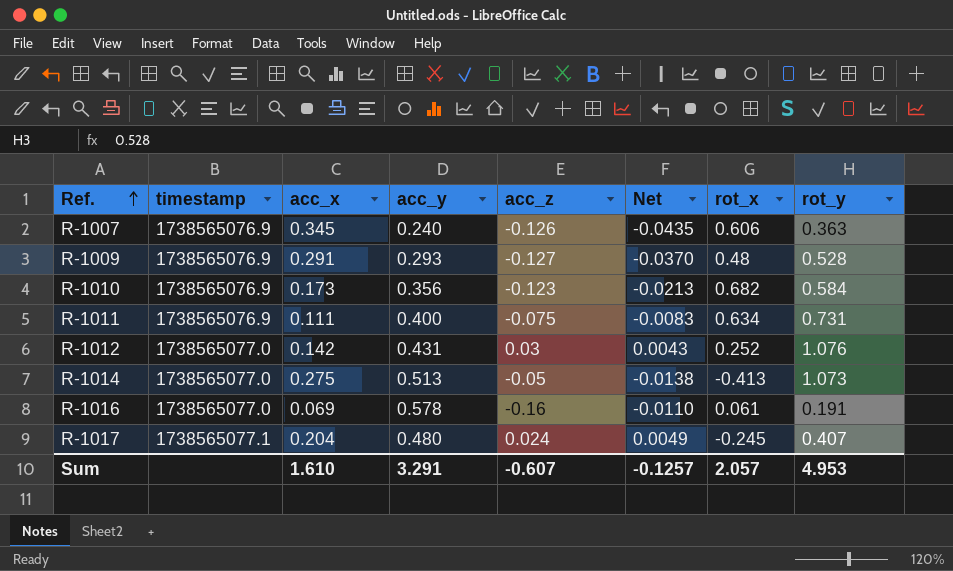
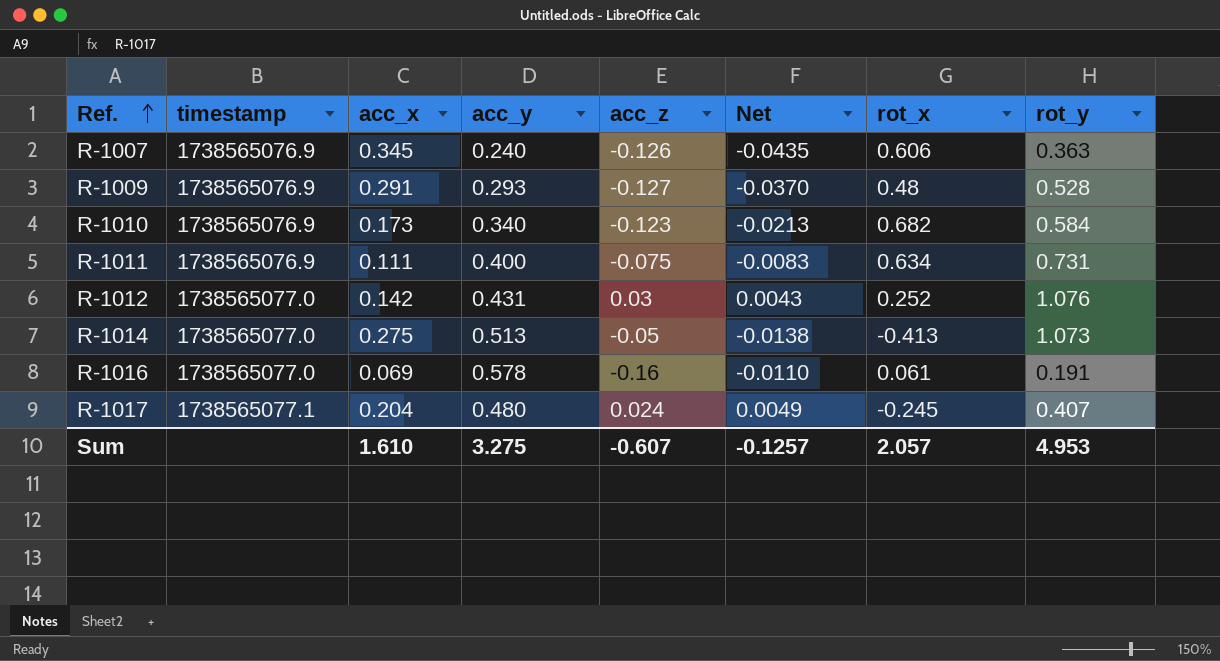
R-1010 | acc_y: 0.356 -> 0.340
Sum | acc_y: 3.291 -> 3.275

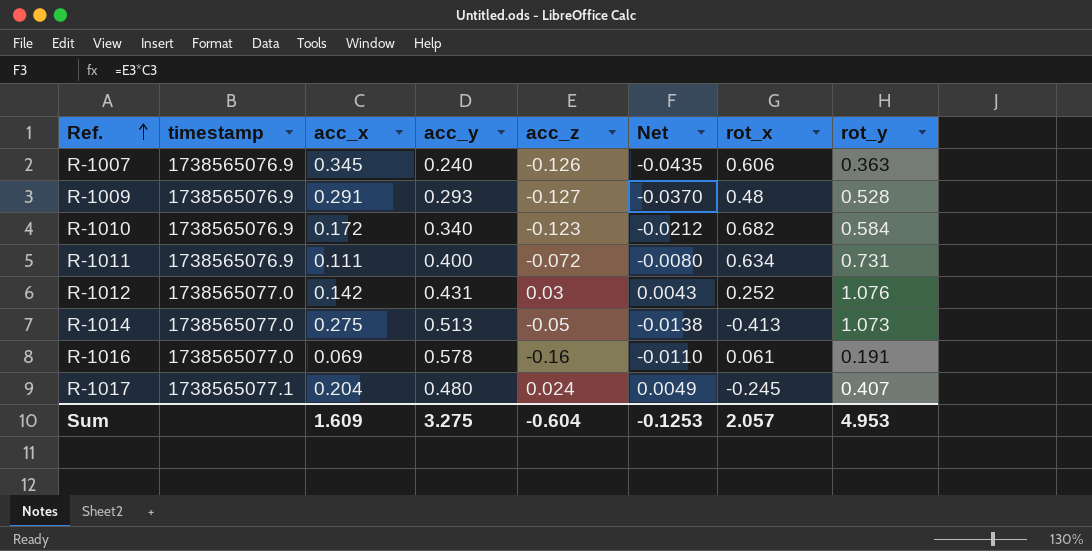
R-1010 | acc_x: 0.173 -> 0.172
R-1010 | Net: -0.0213 -> -0.0212
R-1011 | acc_z: -0.075 -> -0.072
R-1011 | Net: -0.0083 -> -0.0080
Sum | acc_x: 1.610 -> 1.609
Sum | acc_z: -0.607 -> -0.604
Sum | Net: -0.1257 -> -0.1253

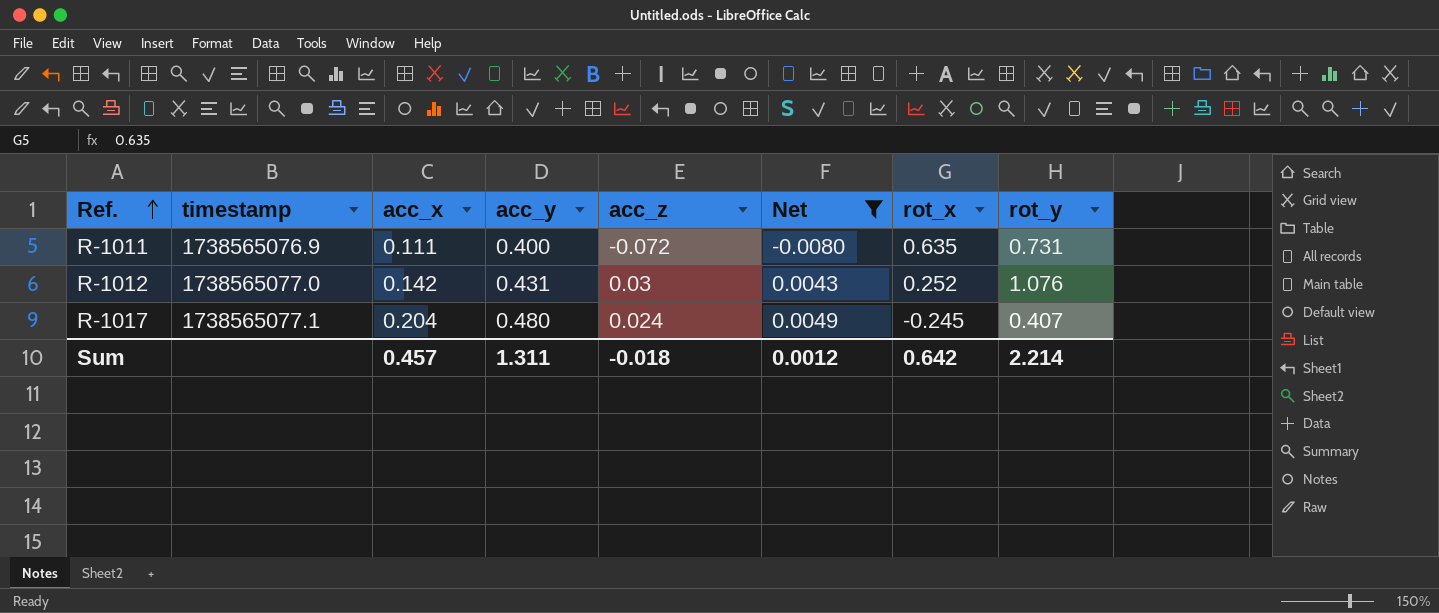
filter: none -> Net >= -0.0080
R-1011 | rot_x: 0.634 -> 0.635
Sum | acc_x: 1.609 -> 0.457
Sum | acc_y: 3.275 -> 1.311
Sum | acc_z: -0.604 -> -0.018
Sum | Net: -0.1253 -> 0.0012
Sum | rot_x: 2.057 -> 0.642
Sum | rot_y: 4.953 -> 2.214

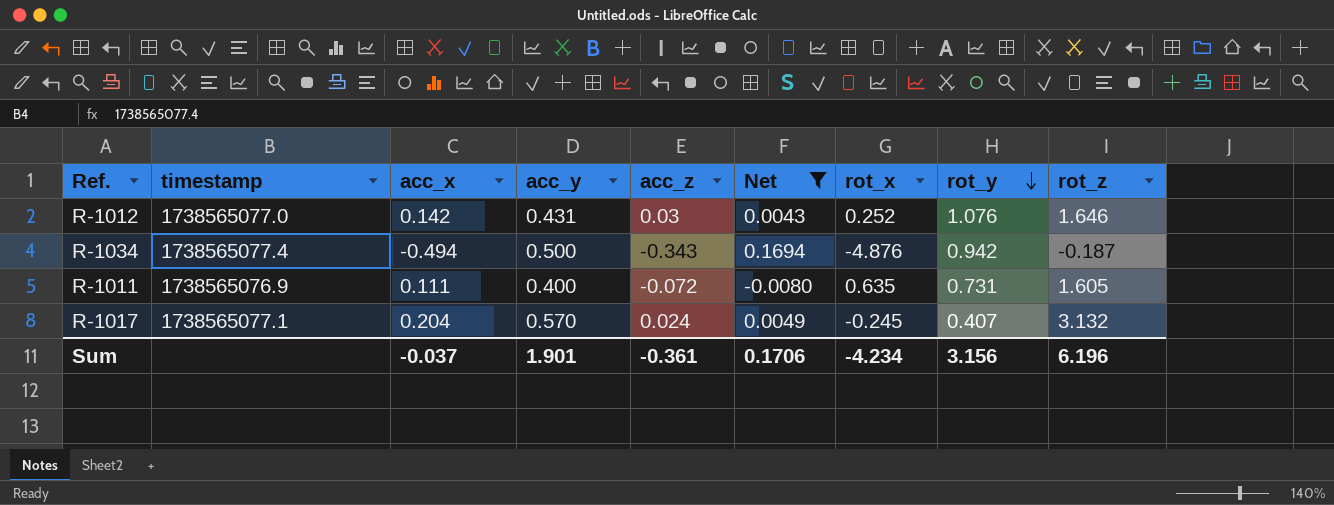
row order: Ref. ascending -> rot_y descending
column rot_z | position: none -> 9
row R-1034: none -> 1738565077.4 | -0.494 | 0.500 | -0.343 | 0.1694 | -4.876 | 0.942 | -0.187
R-1017 | acc_y: 0.480 -> 0.570
Sum | acc_x: 0.457 -> -0.037
Sum | acc_y: 1.311 -> 1.901
Sum | acc_z: -0.018 -> -0.361
Sum | Net: 0.0012 -> 0.1706
Sum | rot_x: 0.642 -> -4.234
Sum | rot_y: 2.214 -> 3.156

